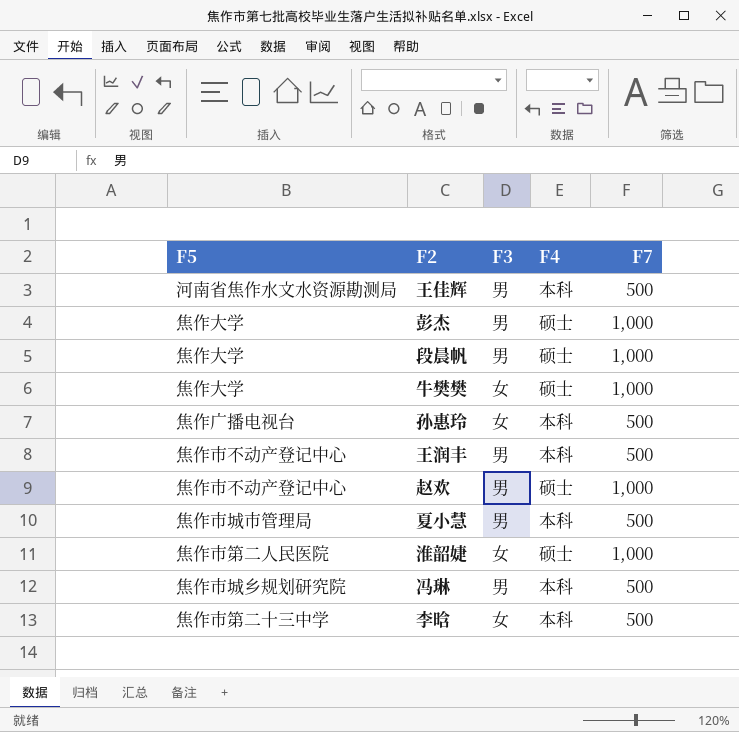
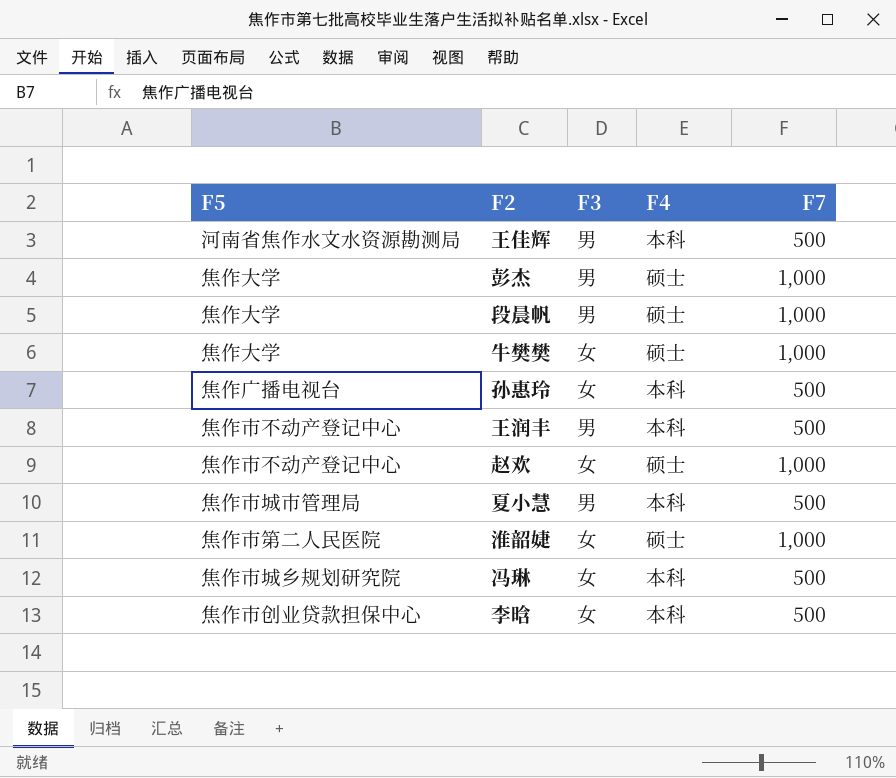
赵欢 | F3: 男 -> 女
冯琳 | F3: 男 -> 女
李晗 | F5: 焦作市第二十三中学 -> 焦作市创业贷款担保中心

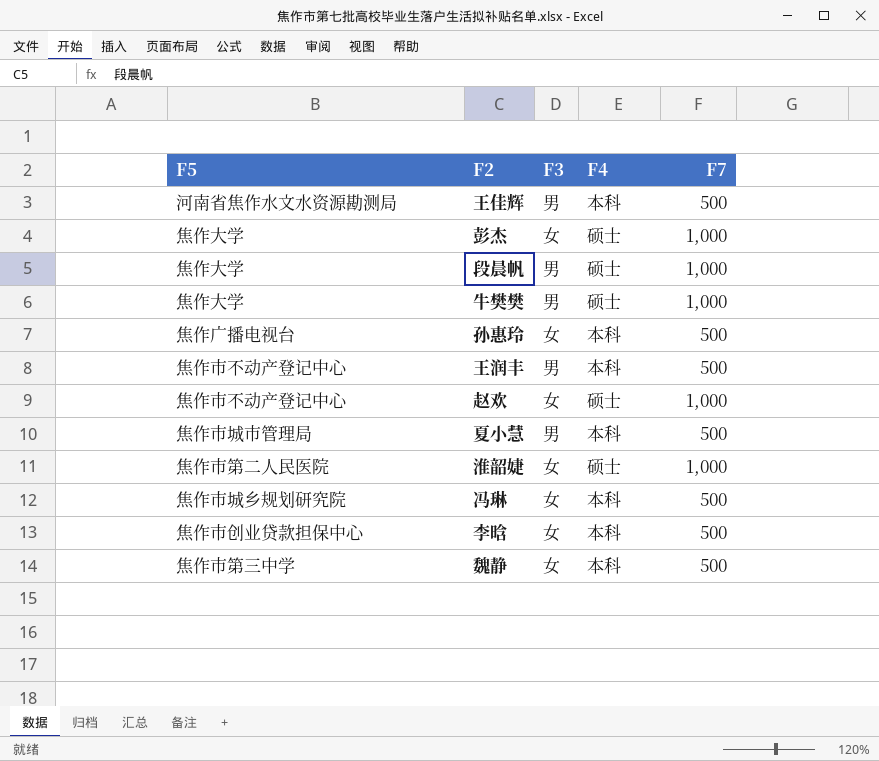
彭杰 | F3: 男 -> 女
牛樊樊 | F3: 女 -> 男
row 魏静: none -> 焦作市第三中学 | 女 | 本科 | 500

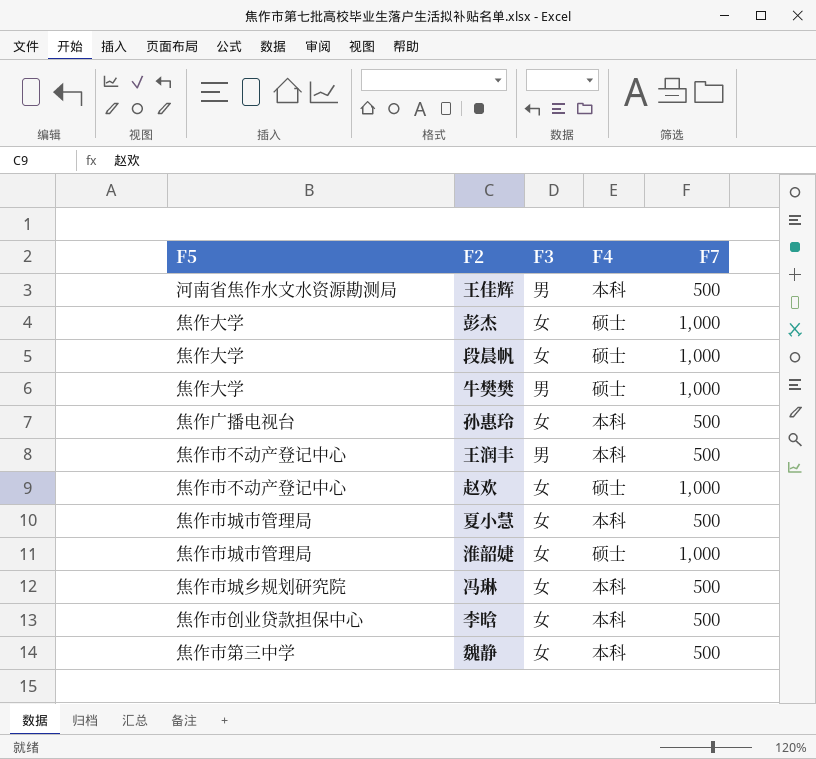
段晨帆 | F3: 男 -> 女
夏小慧 | F3: 男 -> 女
淮韶婕 | F5: 焦作市第二人民医院 -> 焦作市城市管理局

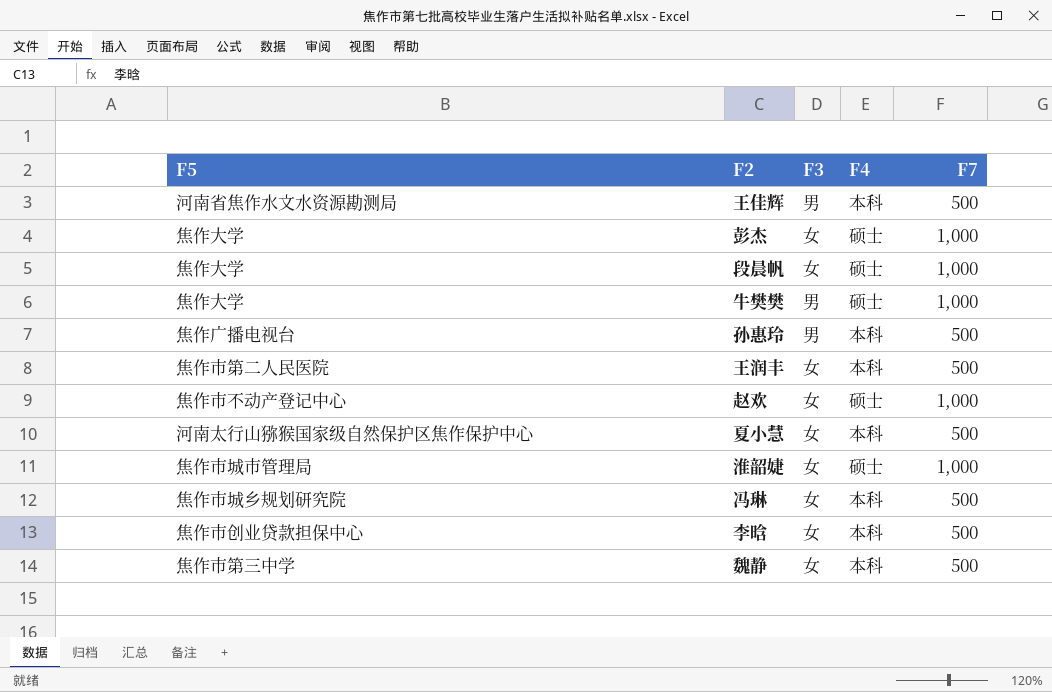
孙惠玲 | F3: 女 -> 男
王润丰 | F5: 焦作市不动产登记中心 -> 焦作市第二人民医院
王润丰 | F3: 男 -> 女
夏小慧 | F5: 焦作市城市管理局 -> 河南太行山猕猴国家级自然保护区焦作保护中心

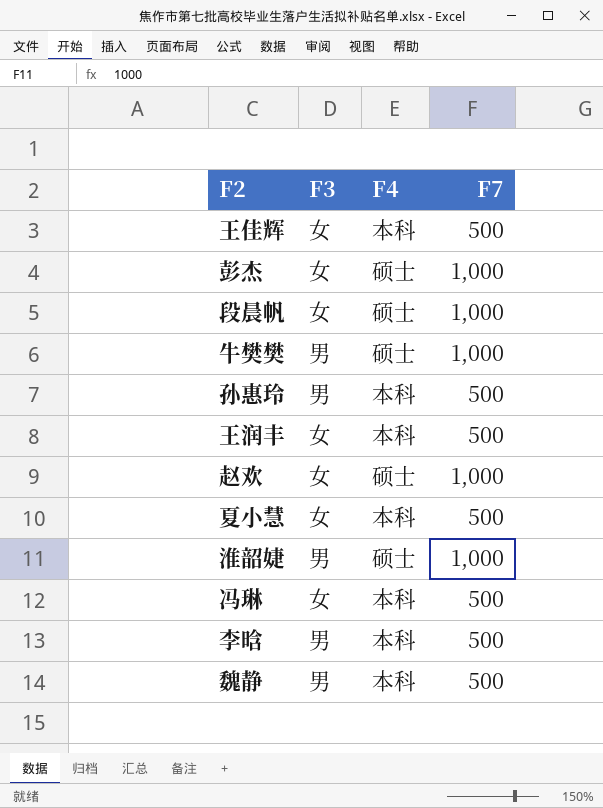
column F5 | position: 1 -> none
王佳辉 | F3: 男 -> 女
淮韶婕 | F3: 女 -> 男
李晗 | F3: 女 -> 男
魏静 | F3: 女 -> 男

